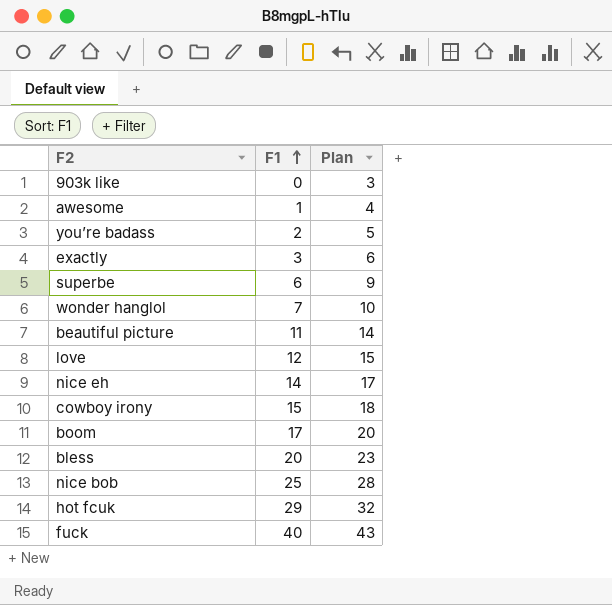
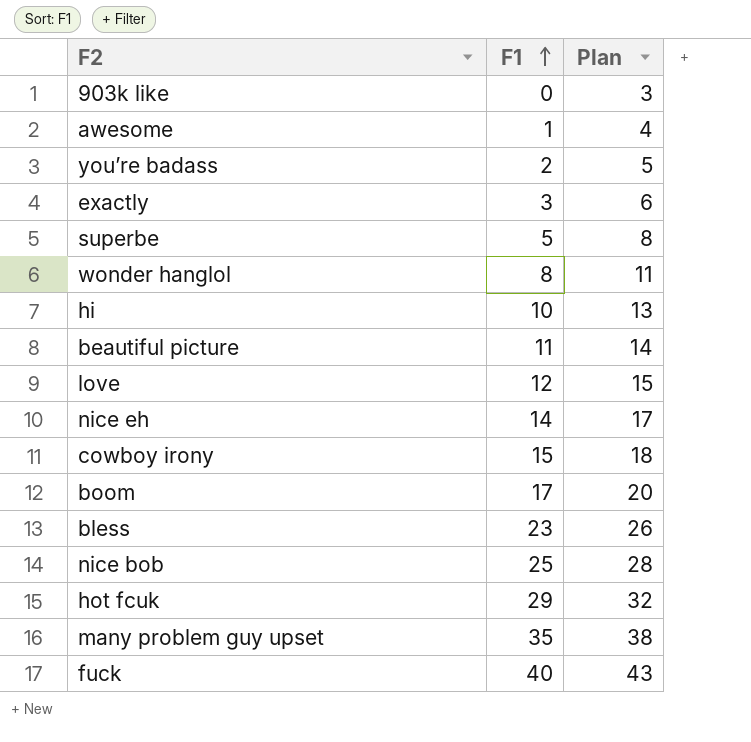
superbe | F1: 6 -> 5
superbe | Plan: 9 -> 8
wonder hanglol | F1: 7 -> 8
wonder hanglol | Plan: 10 -> 11
row hi: none -> 10 | 13
bless | F1: 20 -> 23
bless | Plan: 23 -> 26
row many problem guy upset: none -> 35 | 38

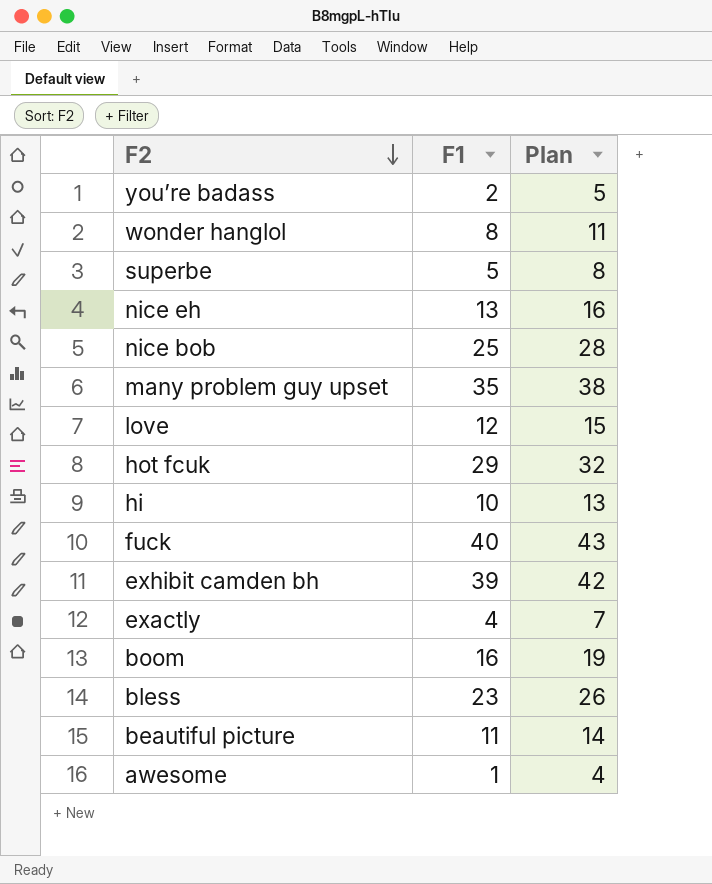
row order: F1 ascending -> F2 descending
row 903k like: 0 | 3 -> none
row cowboy irony: 15 | 18 -> none
nice eh | F1: 14 -> 13
nice eh | Plan: 17 -> 16
row exhibit camden bh: none -> 39 | 42
exactly | F1: 3 -> 4
exactly | Plan: 6 -> 7
boom | F1: 17 -> 16
boom | Plan: 20 -> 19

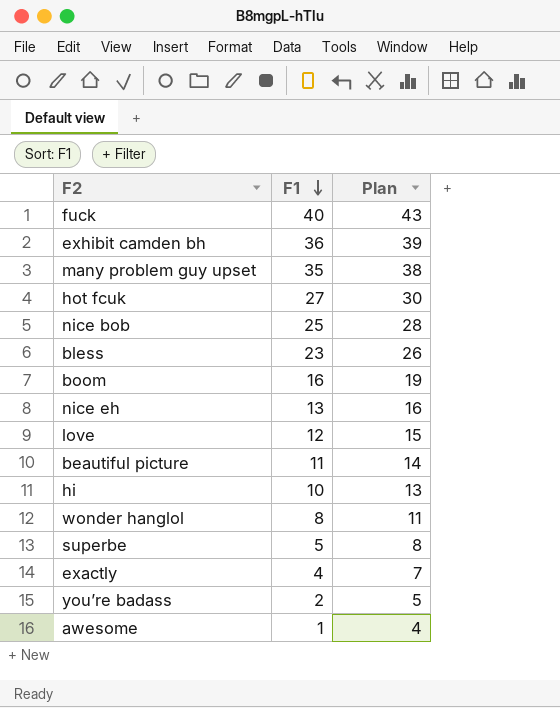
row order: F2 descending -> F1 descending
exhibit camden bh | F1: 39 -> 36
exhibit camden bh | Plan: 42 -> 39
hot fcuk | F1: 29 -> 27
hot fcuk | Plan: 32 -> 30

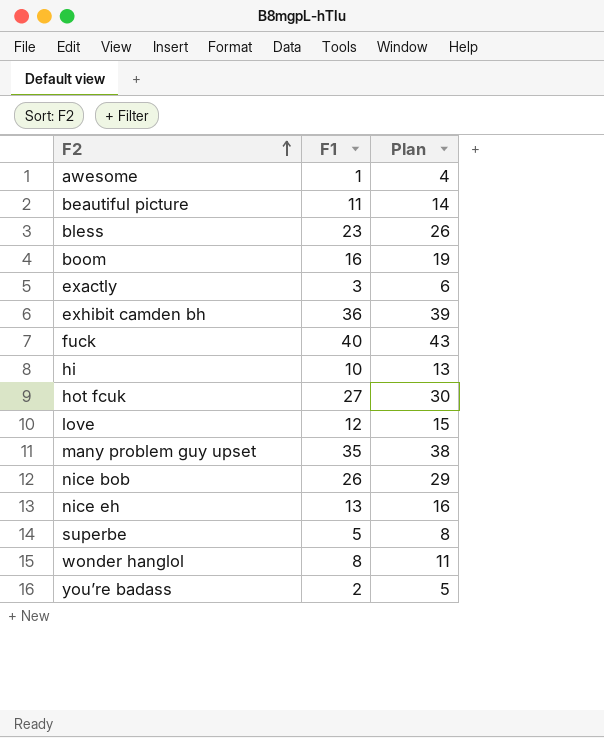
row order: F1 descending -> F2 ascending
exactly | F1: 4 -> 3
exactly | Plan: 7 -> 6
nice bob | F1: 25 -> 26
nice bob | Plan: 28 -> 29

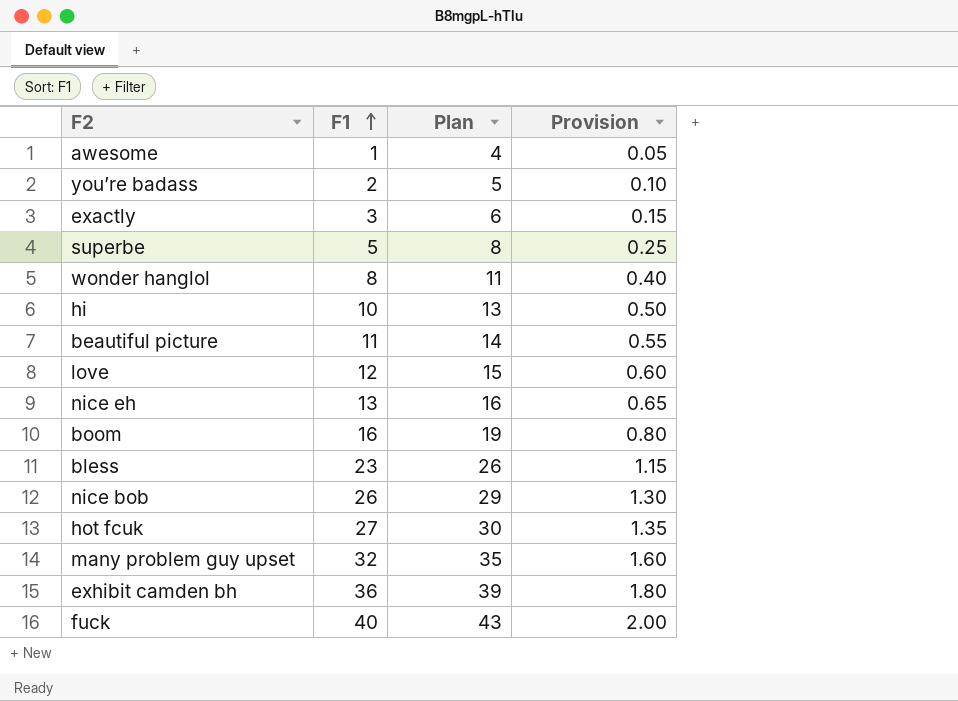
row order: F2 ascending -> F1 ascending
column Provision | formula: none -> [F1] * 0.05
many problem guy upset | F1: 35 -> 32
many problem guy upset | Plan: 38 -> 35

